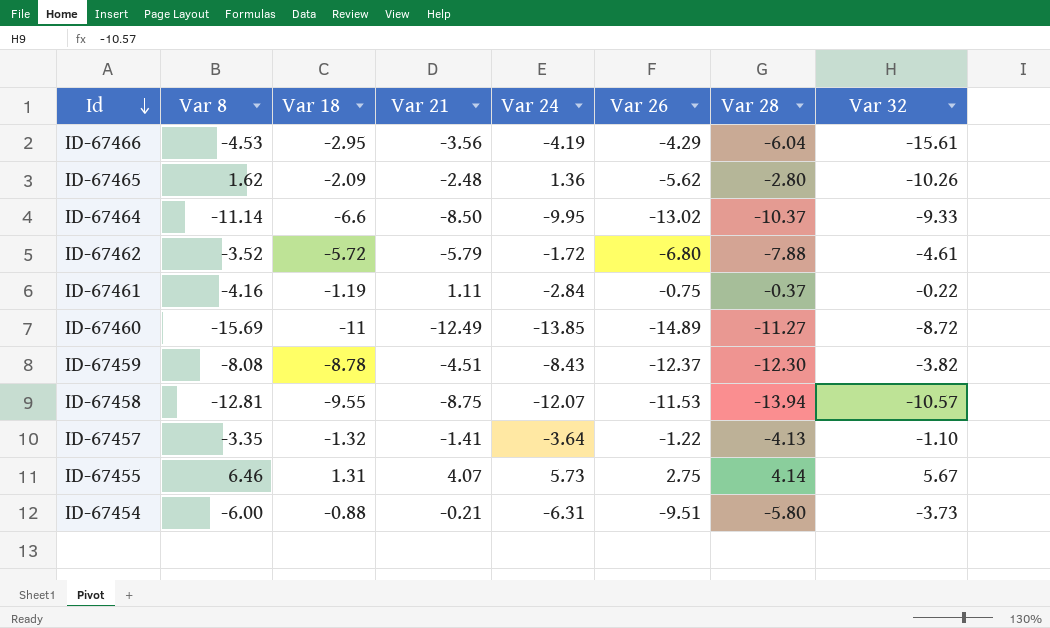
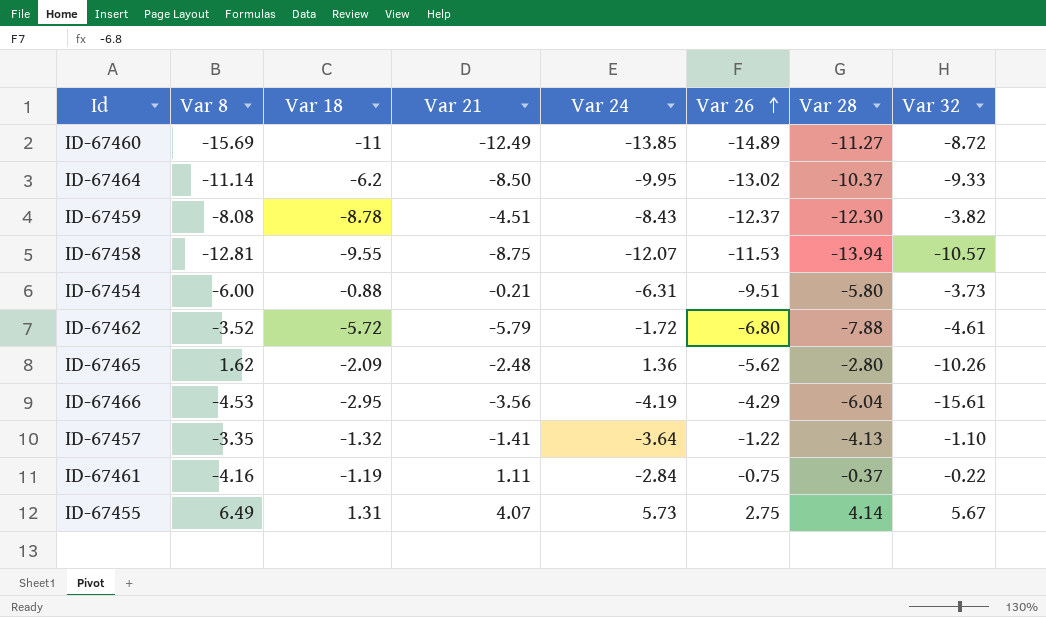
row order: Id descending -> Var 26 ascending
ID-67464 | Var 18: -6.6 -> -6.2
ID-67455 | Var 8: 6.46 -> 6.49

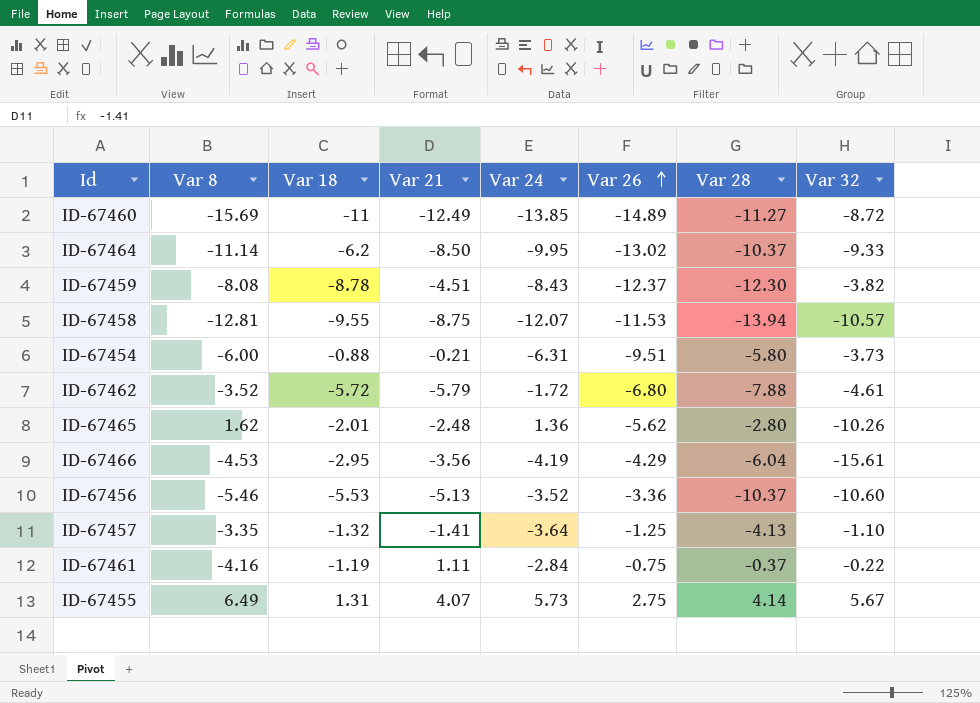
ID-67465 | Var 18: -2.09 -> -2.01
row ID-67456: none -> -5.46 | -5.53 | -5.13 | -3.52 | -3.36 | -10.37 | -10.60
ID-67457 | Var 26: -1.22 -> -1.25

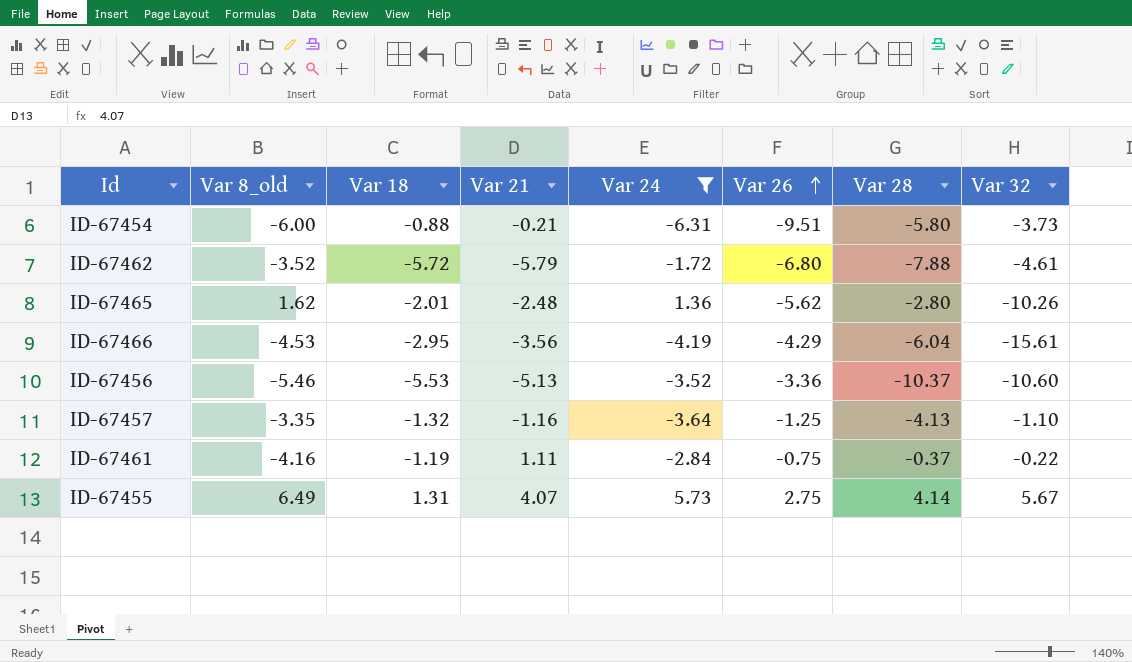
filter: none -> Var 24 >= -6.31
column name: Var 8 -> Var 8_old
ID-67457 | Var 21: -1.41 -> -1.16

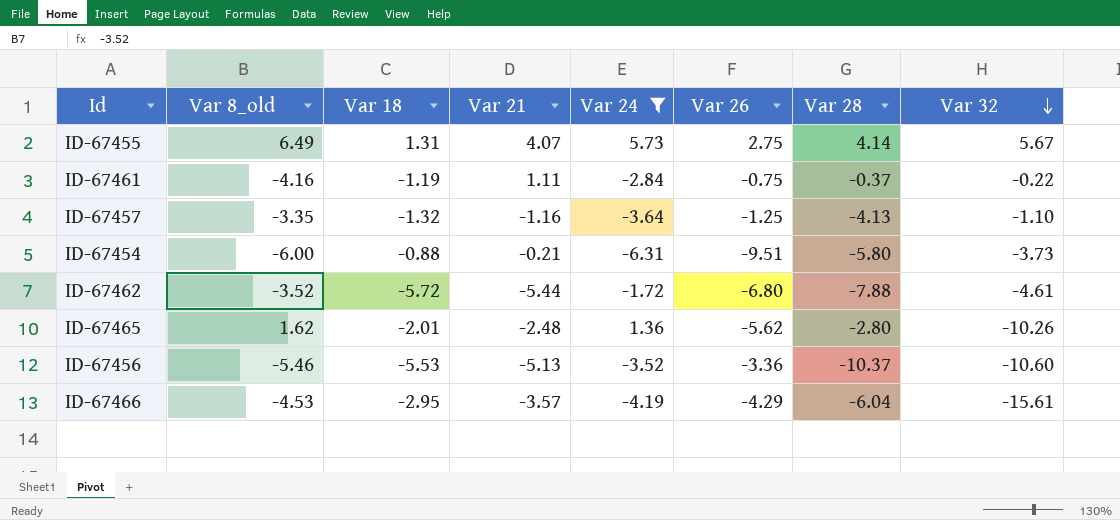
row order: Var 26 ascending -> Var 32 descending
ID-67462 | Var 21: -5.79 -> -5.44
ID-67466 | Var 21: -3.56 -> -3.57

